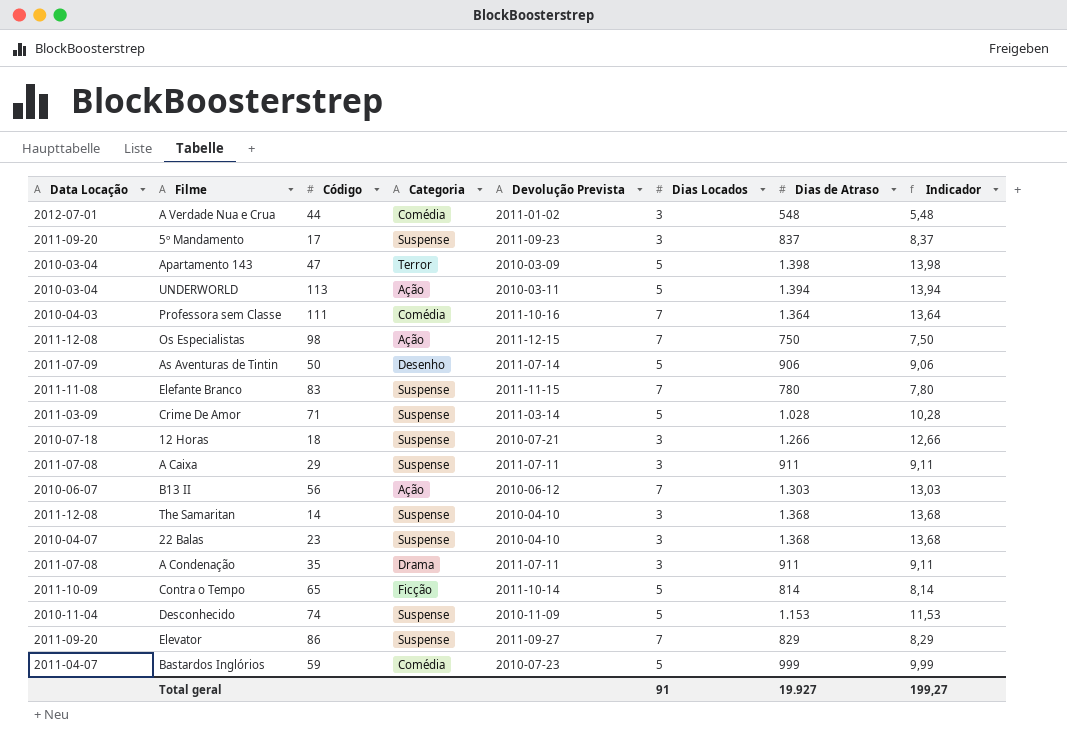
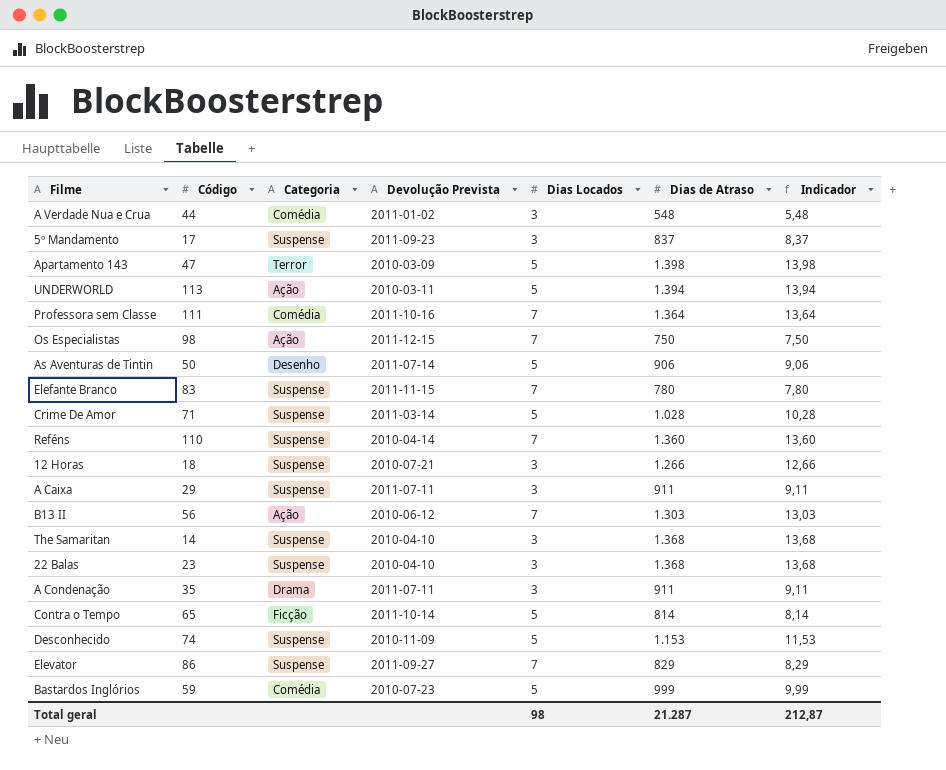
column Data Locação | position: 1 -> none
row Reféns: none -> 110 | Suspense | 2010-04-14 | 7 | 1.360 | 13,60
Total geral | Dias Locados: 91 -> 98
Total geral | Dias de Atraso: 19.927 -> 21.287
Total geral | Indicador: 199,27 -> 212,87

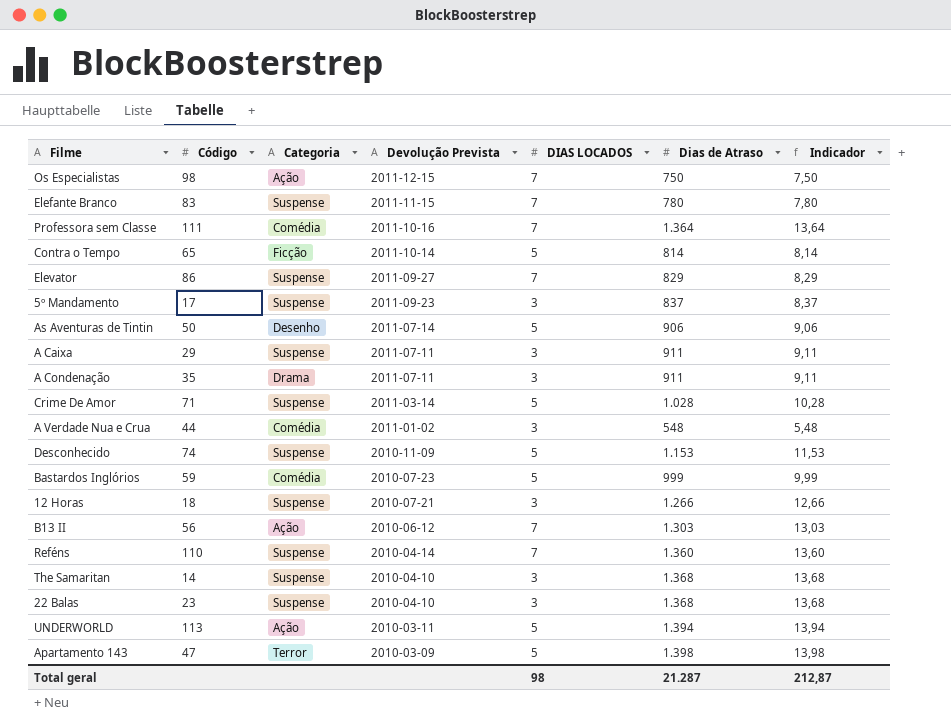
row order: none -> Devolução Prevista descending
column name: Dias Locados -> DIAS LOCADOS

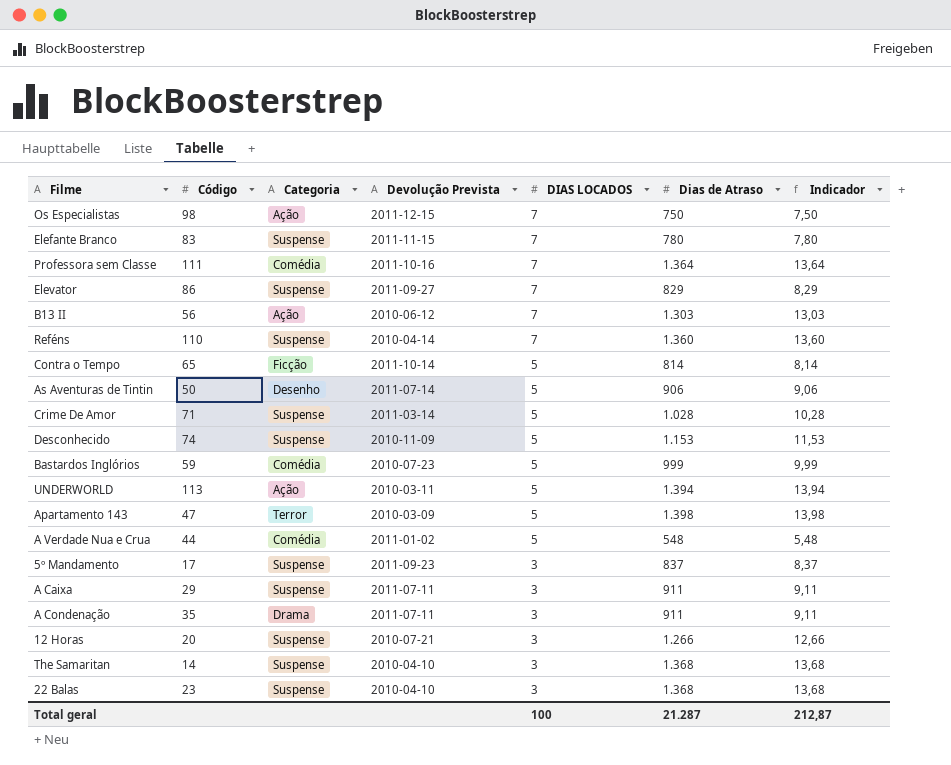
row order: Devolução Prevista descending -> DIAS LOCADOS descending
A Verdade Nua e Crua | DIAS LOCADOS: 3 -> 5
12 Horas | Código: 18 -> 20
Total geral | DIAS LOCADOS: 98 -> 100

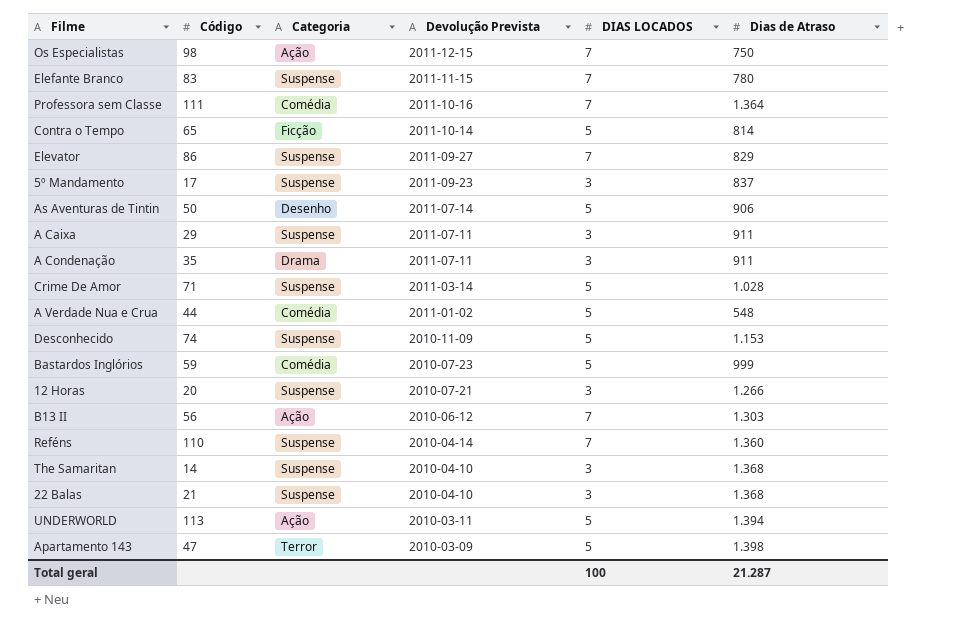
row order: DIAS LOCADOS descending -> Devolução Prevista descending
column Indicador | formula: [Dias de Atraso] * 0,01 -> none
22 Balas | Código: 23 -> 21

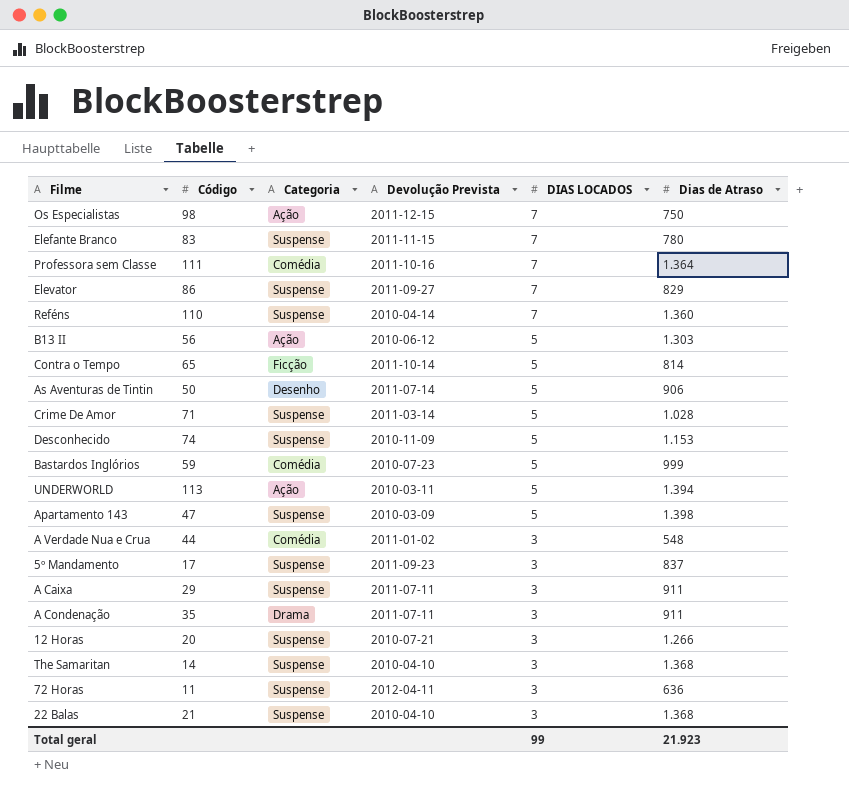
row order: Devolução Prevista descending -> DIAS LOCADOS descending
B13 II | DIAS LOCADOS: 7 -> 5
Apartamento 143 | Categoria: Terror -> Suspense
A Verdade Nua e Crua | DIAS LOCADOS: 5 -> 3
row 72 Horas: none -> 11 | Suspense | 2012-04-11 | 3 | 636
Total geral | DIAS LOCADOS: 100 -> 99
Total geral | Dias de Atraso: 21.287 -> 21.923

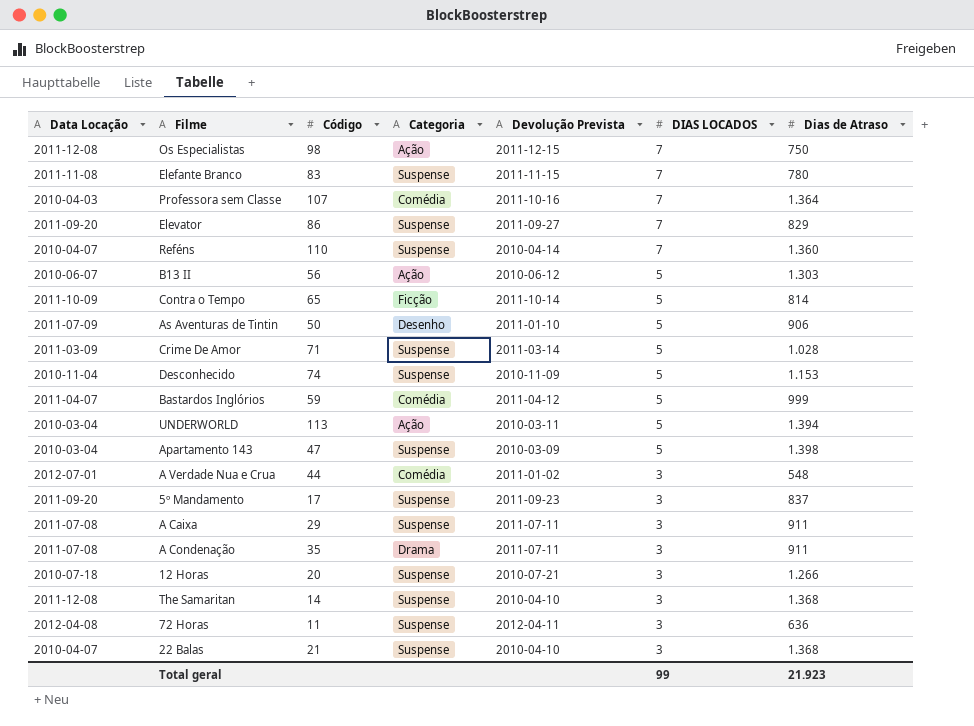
column Data Locação | position: none -> 1
Professora sem Classe | Código: 111 -> 107
As Aventuras de Tintin | Devolução Prevista: 2011-07-14 -> 2011-01-10
Bastardos Inglórios | Devolução Prevista: 2010-07-23 -> 2011-04-12

